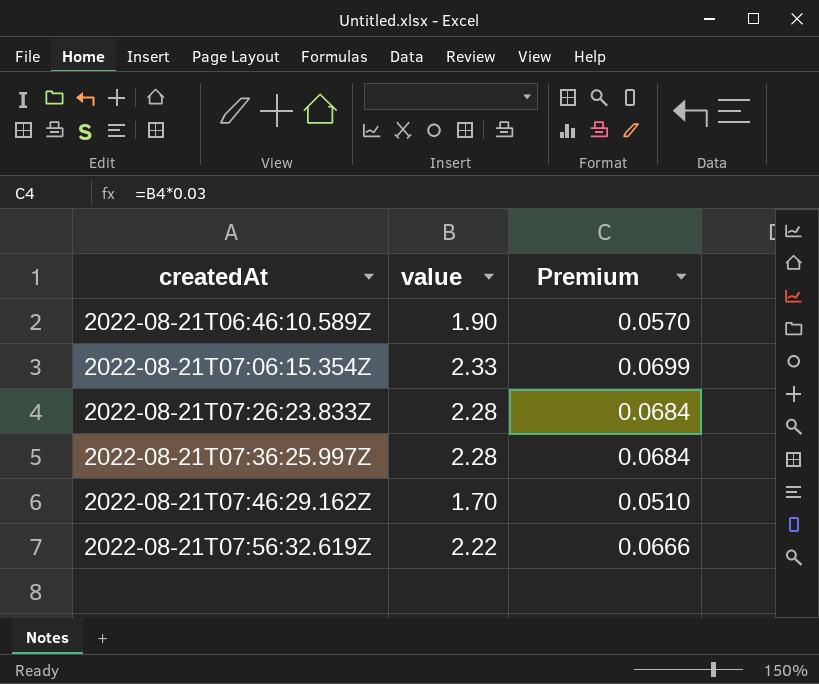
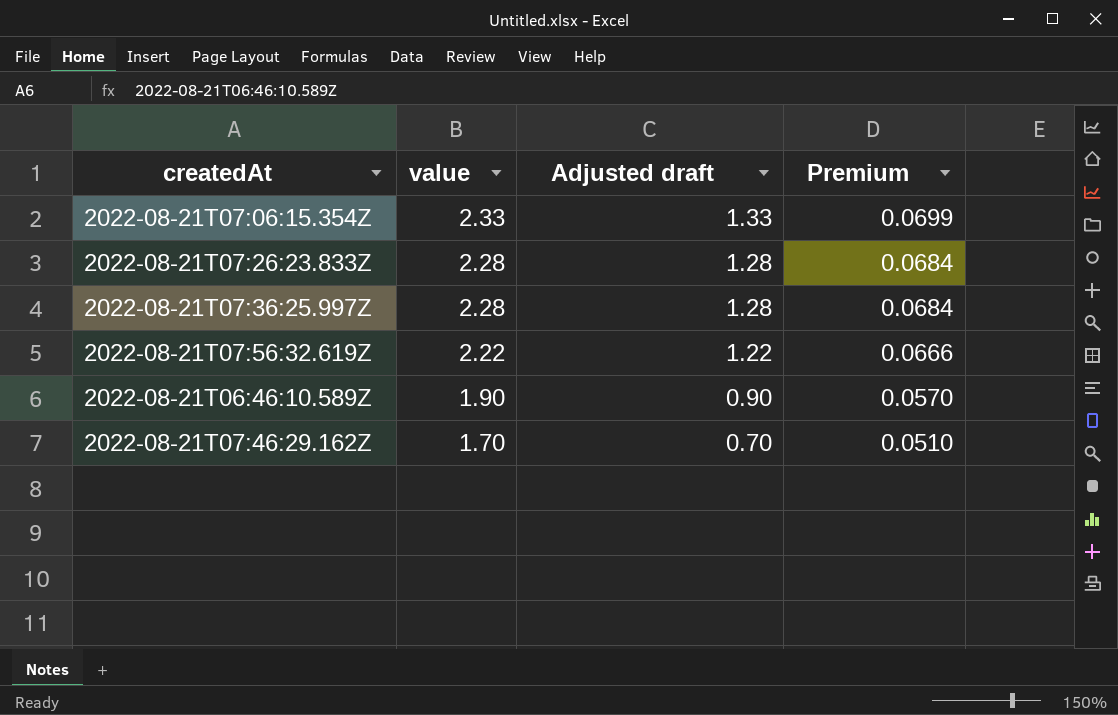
row order: createdAt ascending -> value descending
column Adjusted draft | formula: none -> [value] - 1

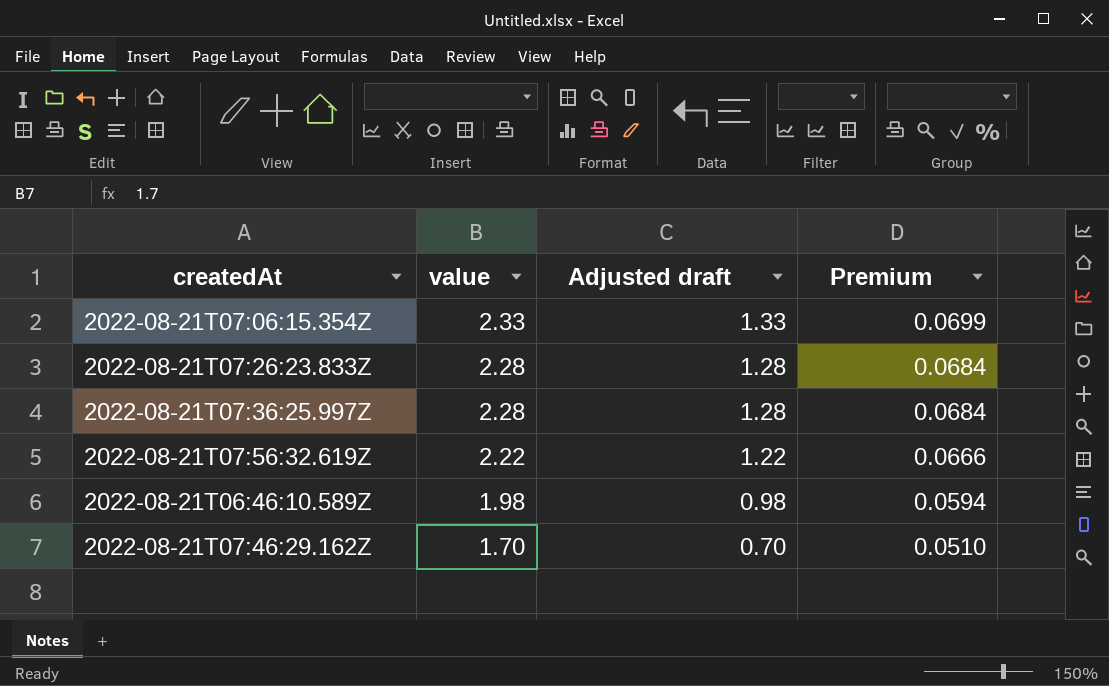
2022-08-21T06:46:10.589Z | value: 1.90 -> 1.98
2022-08-21T06:46:10.589Z | Adjusted draft: 0.90 -> 0.98
2022-08-21T06:46:10.589Z | Premium: 0.0570 -> 0.0594

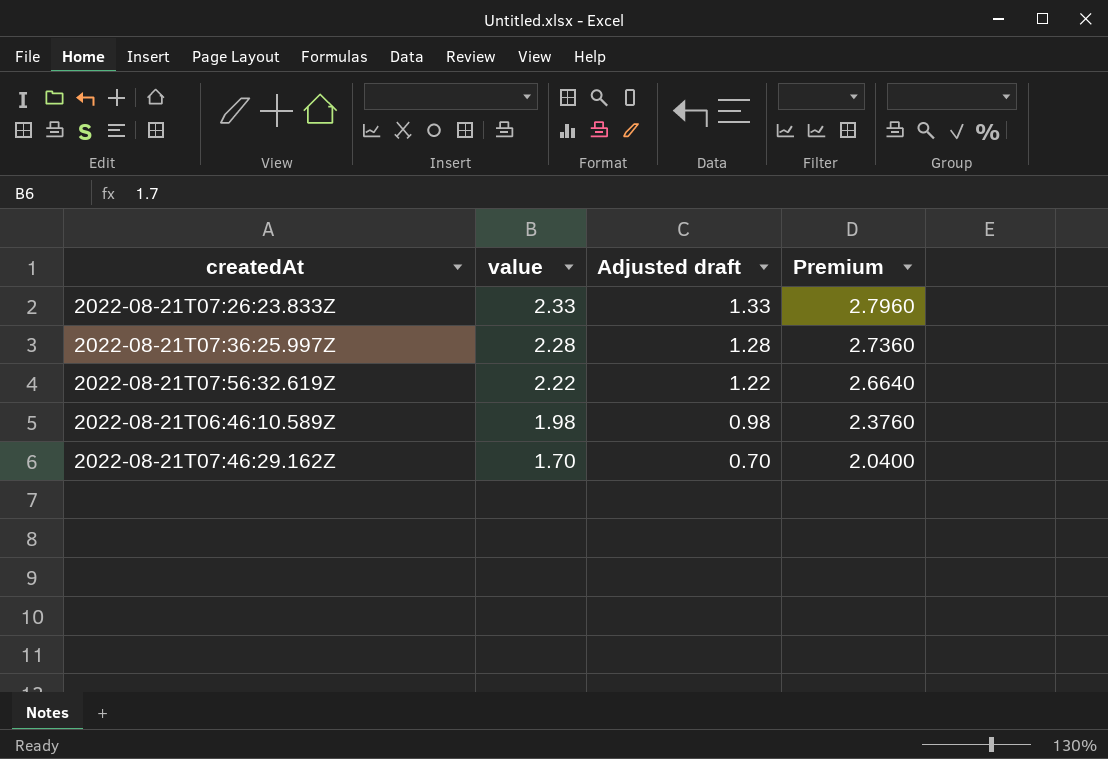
column Premium | formula: [value] * 0.03 -> [value] * 1.2
row 2022-08-21T07:06:15.354Z: 2.33 | 1.33 | 0.0699 -> none
2022-08-21T07:26:23.833Z | value: 2.28 -> 2.33
2022-08-21T07:26:23.833Z | Adjusted draft: 1.28 -> 1.33

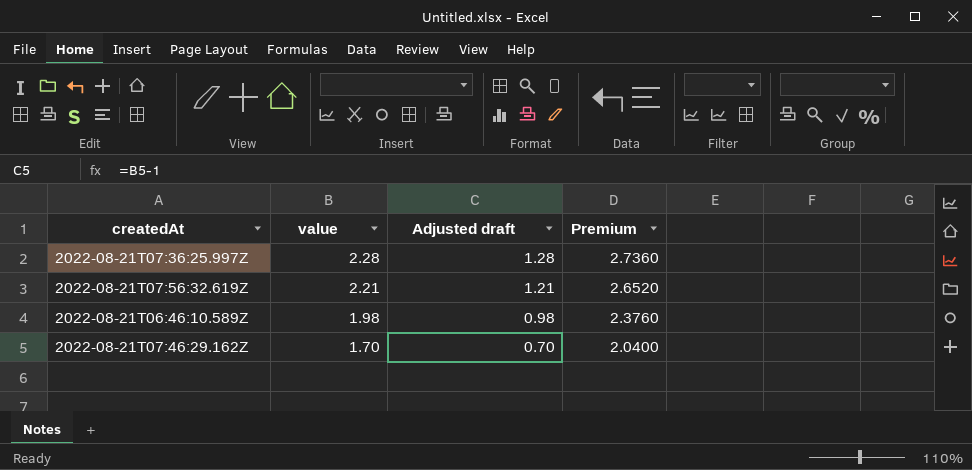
row 2022-08-21T07:26:23.833Z: 2.33 | 1.33 | 2.7960 -> none
2022-08-21T07:56:32.619Z | value: 2.22 -> 2.21
2022-08-21T07:56:32.619Z | Adjusted draft: 1.22 -> 1.21
2022-08-21T07:56:32.619Z | Premium: 2.6640 -> 2.6520

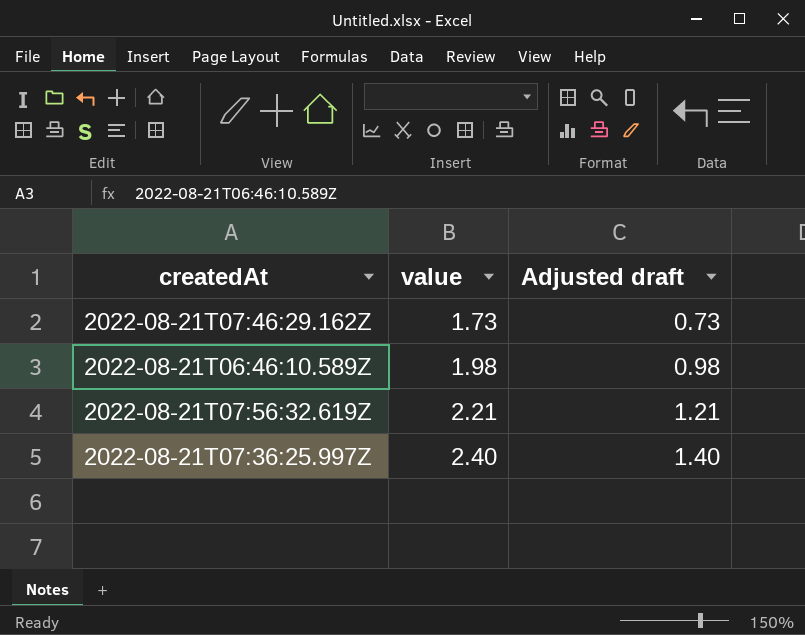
row order: value descending -> value ascending
column Premium | formula: [value] * 1.2 -> none
2022-08-21T07:46:29.162Z | value: 1.70 -> 1.73
2022-08-21T07:46:29.162Z | Adjusted draft: 0.70 -> 0.73
2022-08-21T07:36:25.997Z | value: 2.28 -> 2.40
2022-08-21T07:36:25.997Z | Adjusted draft: 1.28 -> 1.40

